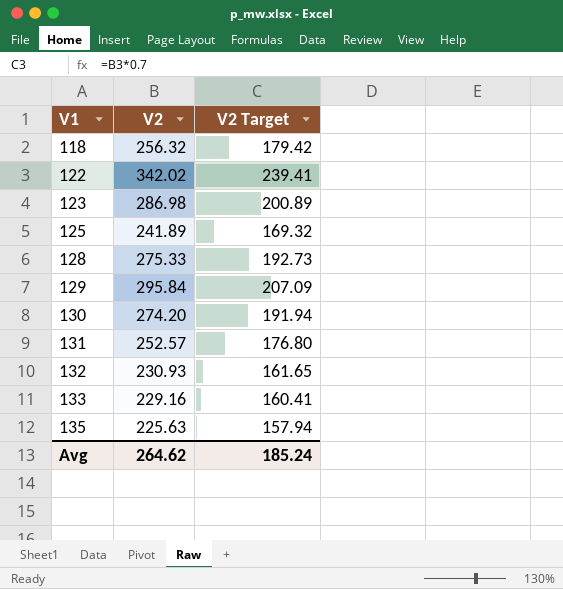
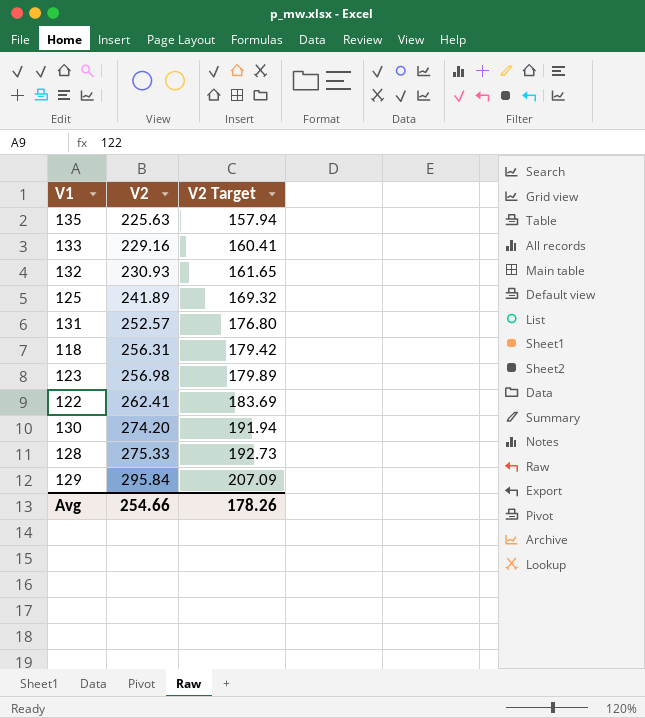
row order: V1 ascending -> V2 ascending
118 | V2: 256.32 -> 256.31
123 | V2: 286.98 -> 256.98
123 | V2 Target: 200.89 -> 179.89
122 | V2: 342.02 -> 262.41
122 | V2 Target: 239.41 -> 183.69
Avg | V2: 264.62 -> 254.66
Avg | V2 Target: 185.24 -> 178.26

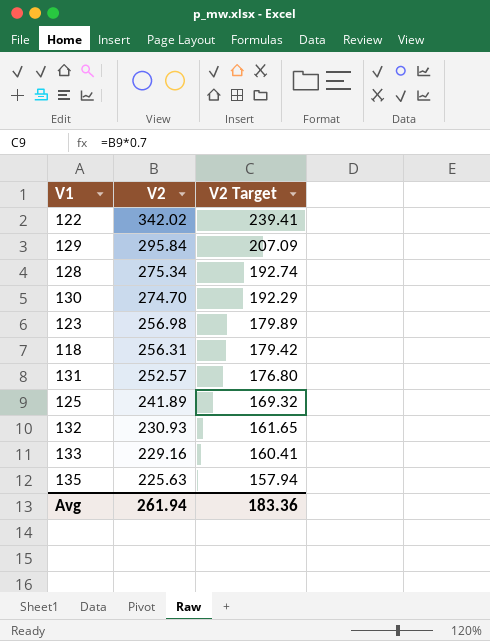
row order: V2 ascending -> V2 descending
122 | V2: 262.41 -> 342.02
122 | V2 Target: 183.69 -> 239.41
128 | V2: 275.33 -> 275.34
128 | V2 Target: 192.73 -> 192.74
130 | V2: 274.20 -> 274.70
130 | V2 Target: 191.94 -> 192.29
Avg | V2: 254.66 -> 261.94
Avg | V2 Target: 178.26 -> 183.36

